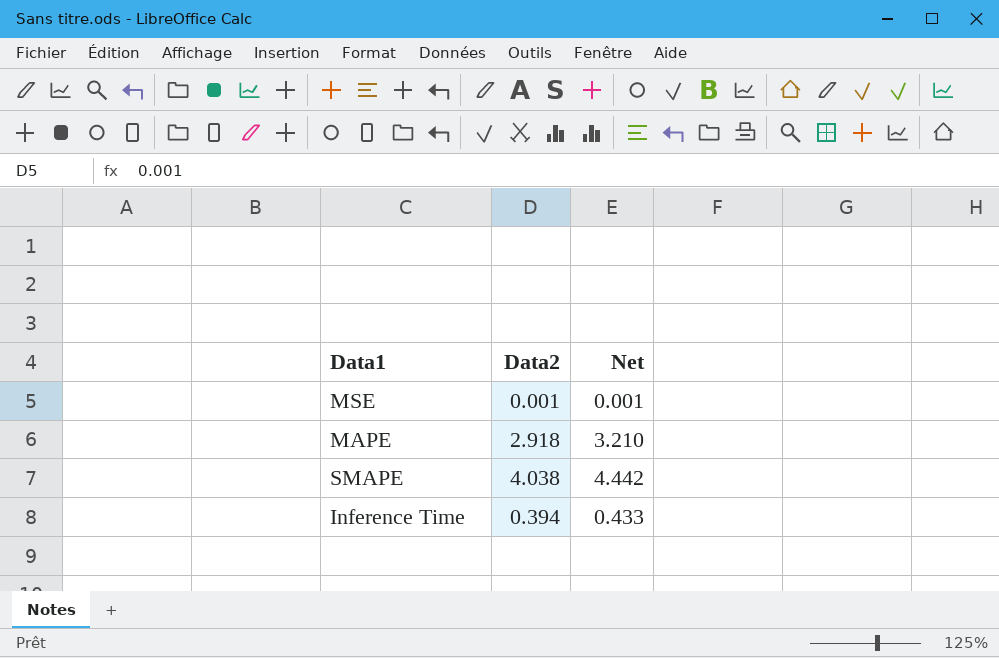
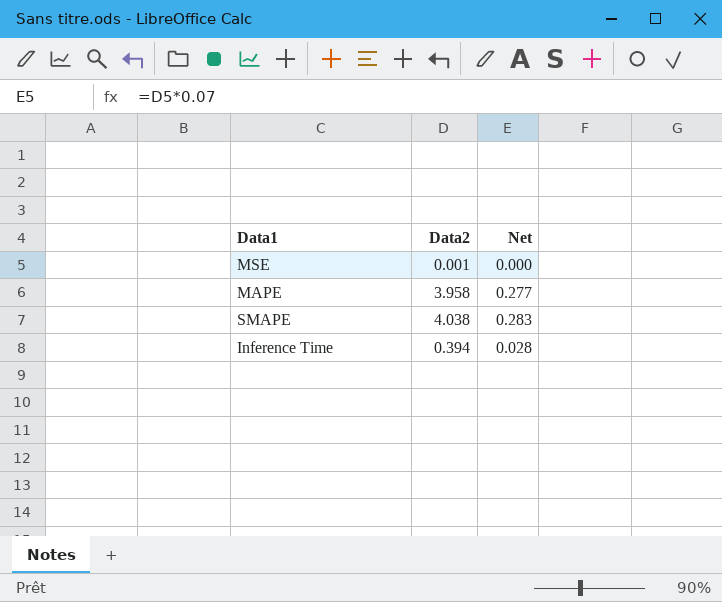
column Net | formula: [Data2] * 1.1 -> [Data2] * 0.07
MAPE | Data2: 2.918 -> 3.958

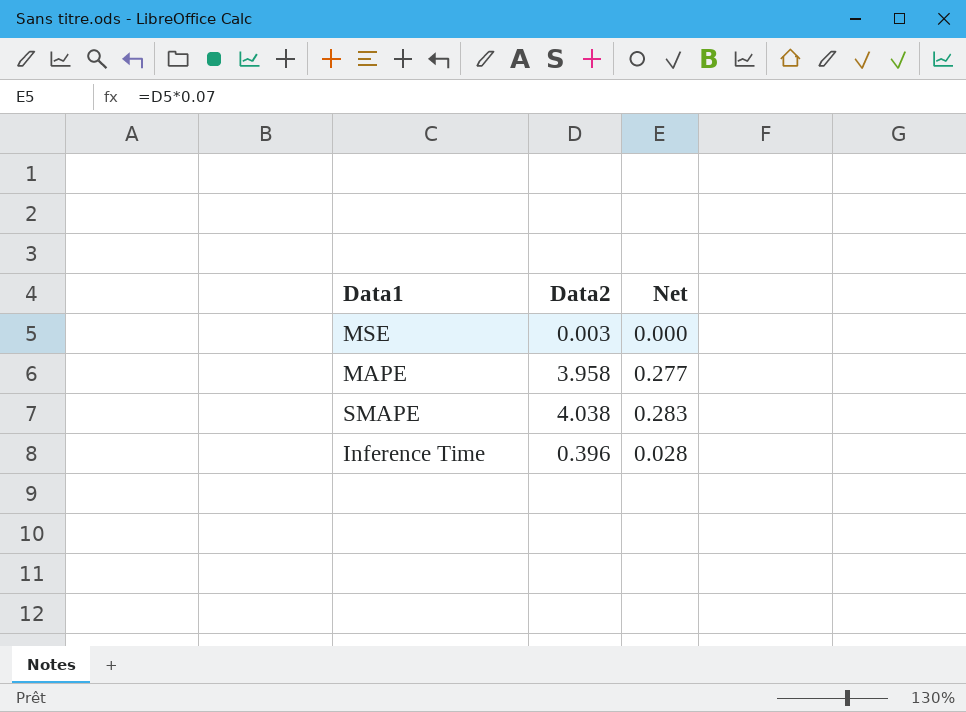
MSE | Data2: 0.001 -> 0.003
Inference Time | Data2: 0.394 -> 0.396

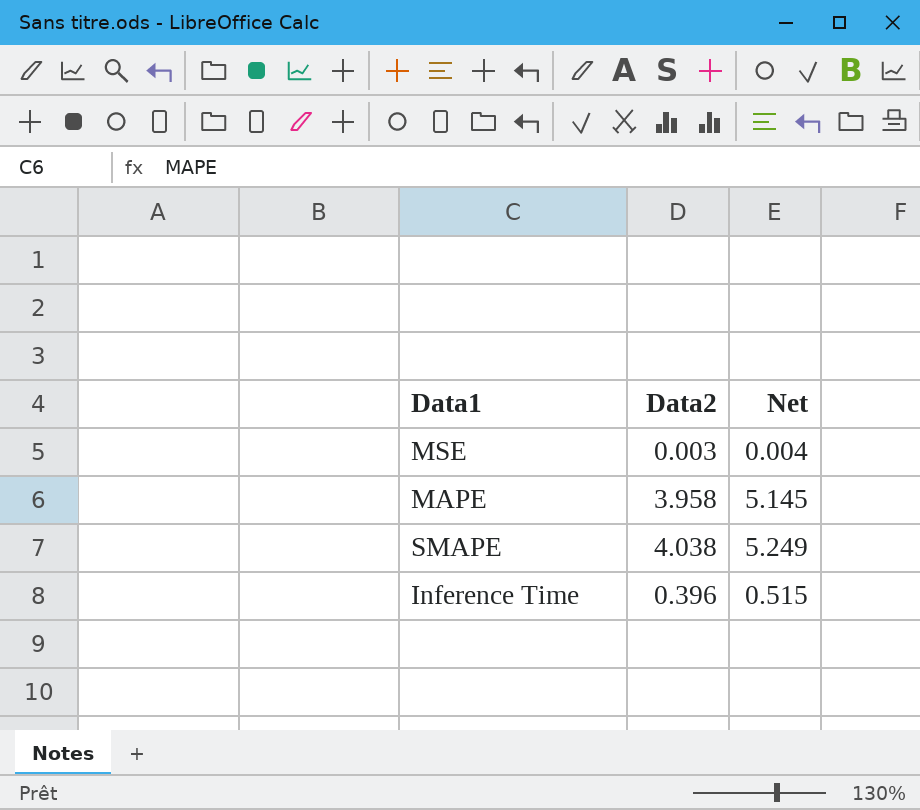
column Net | formula: [Data2] * 0.07 -> [Data2] * 1.3

